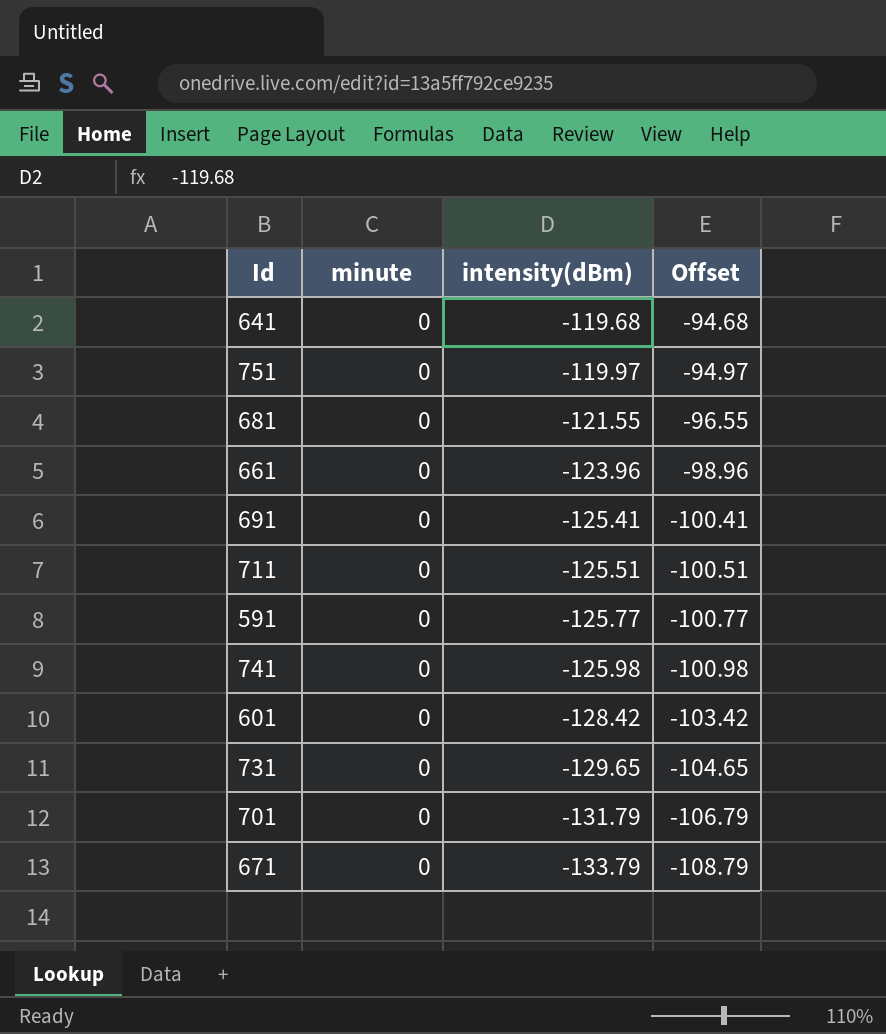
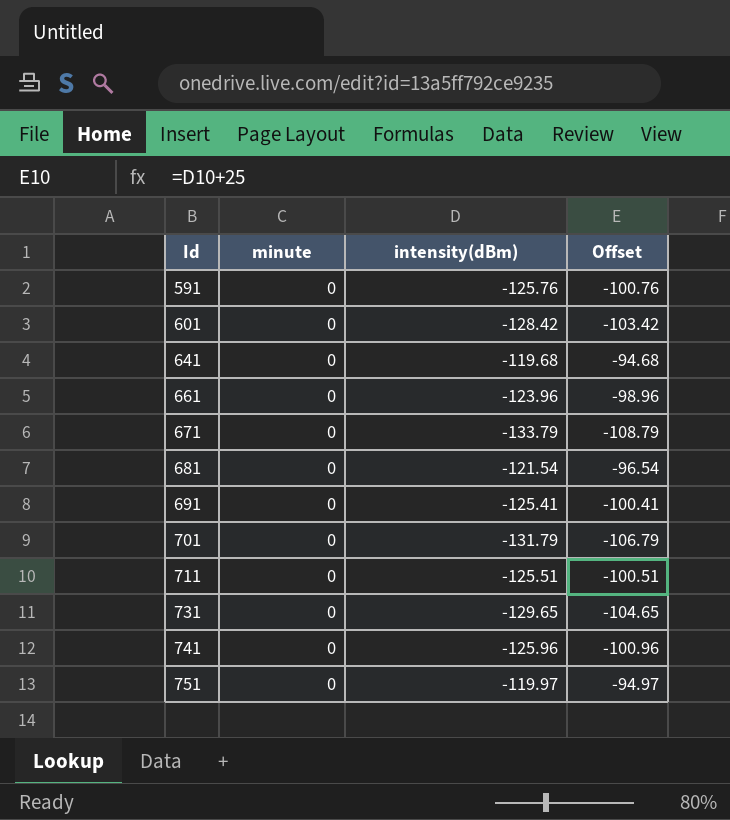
row order: intensity(dBm) descending -> Id ascending
591 | intensity(dBm): -125.77 -> -125.76
591 | Offset: -100.77 -> -100.76
681 | intensity(dBm): -121.55 -> -121.54
681 | Offset: -96.55 -> -96.54
741 | intensity(dBm): -125.98 -> -125.96
741 | Offset: -100.98 -> -100.96

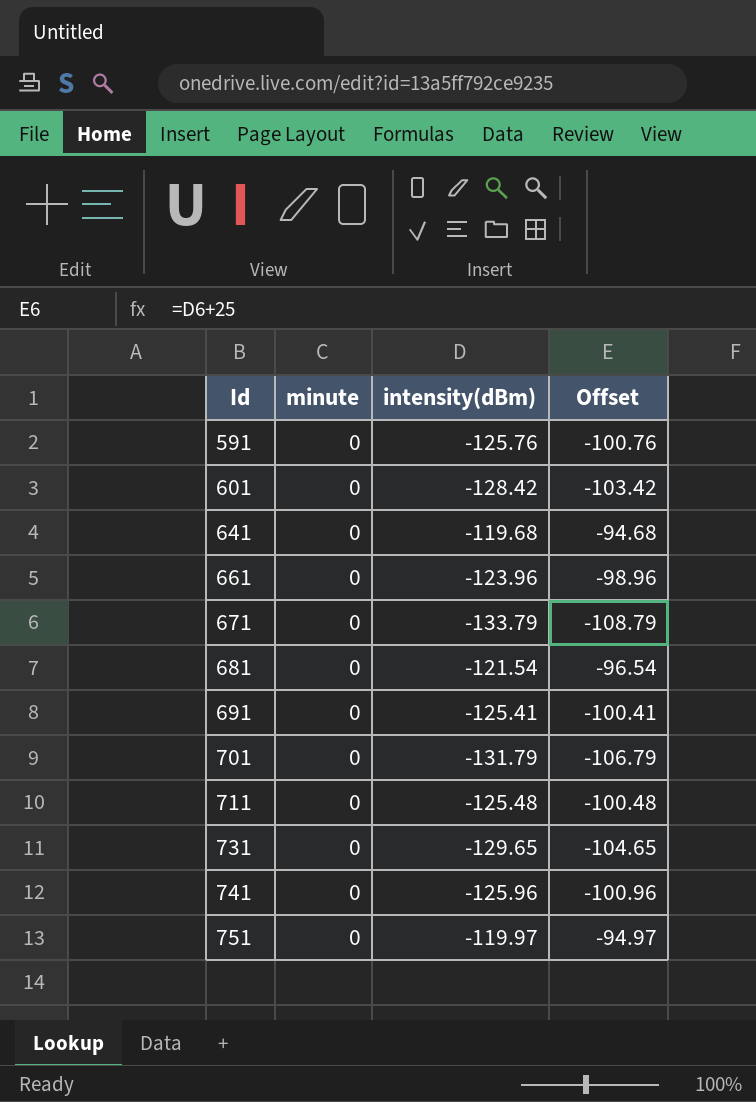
711 | intensity(dBm): -125.51 -> -125.48
711 | Offset: -100.51 -> -100.48

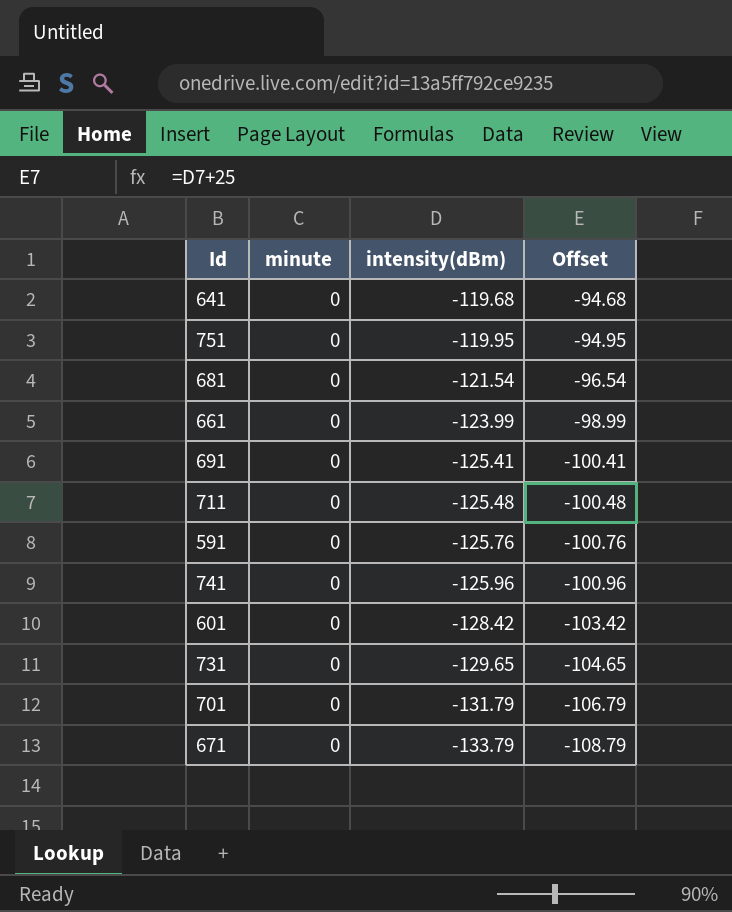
row order: Id ascending -> intensity(dBm) descending
751 | intensity(dBm): -119.97 -> -119.95
751 | Offset: -94.97 -> -94.95
661 | intensity(dBm): -123.96 -> -123.99
661 | Offset: -98.96 -> -98.99

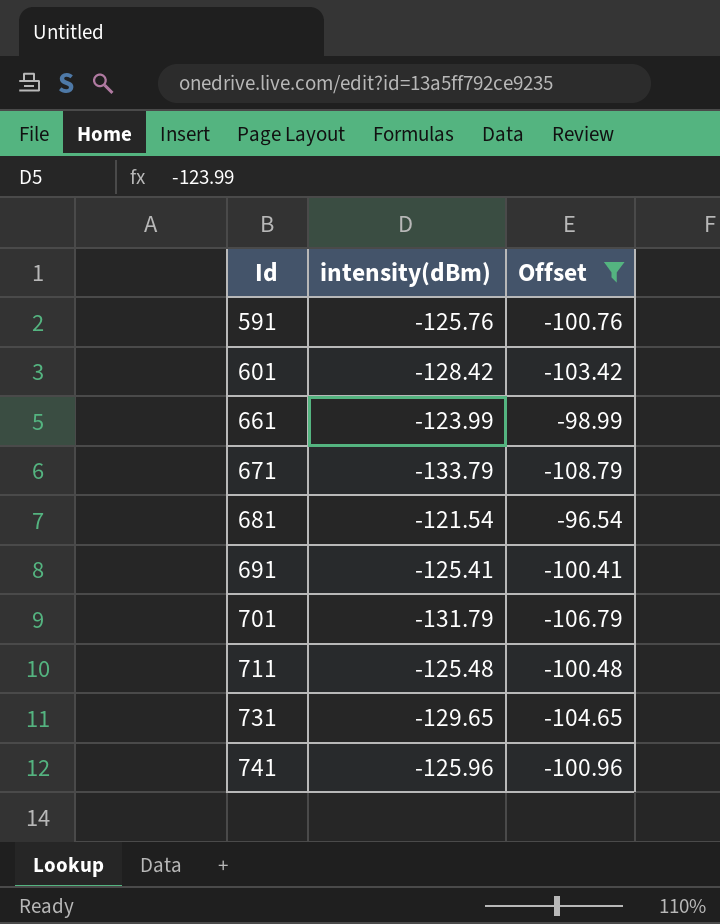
filter: none -> Offset <= -96.54
row order: intensity(dBm) descending -> Id ascending
column minute | position: 2 -> none

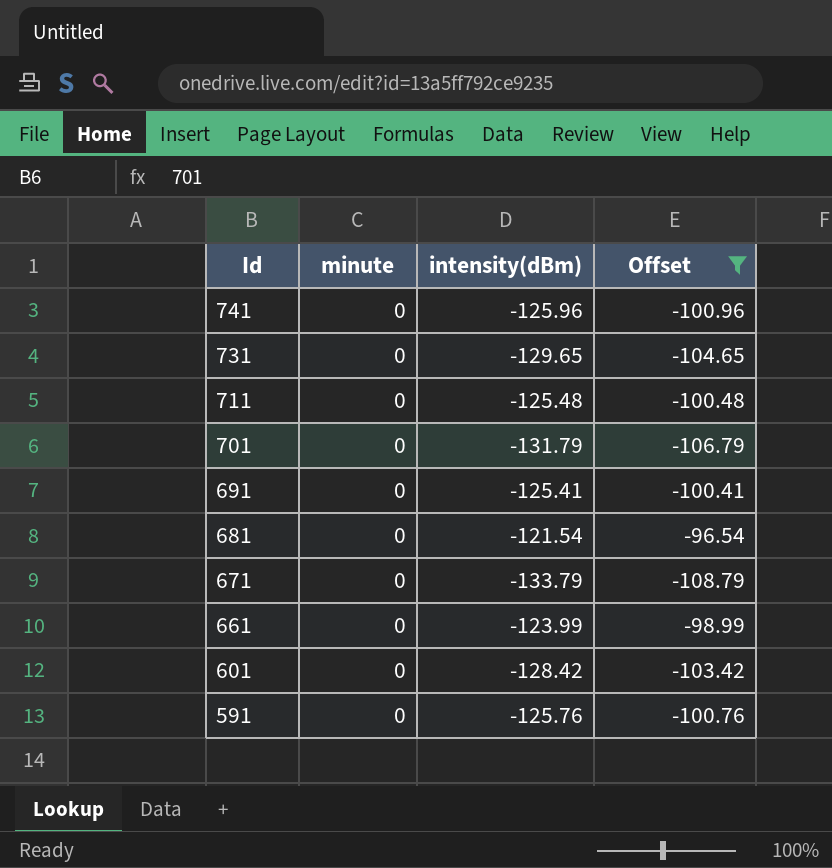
row order: Id ascending -> Id descending
column minute | position: none -> 2

